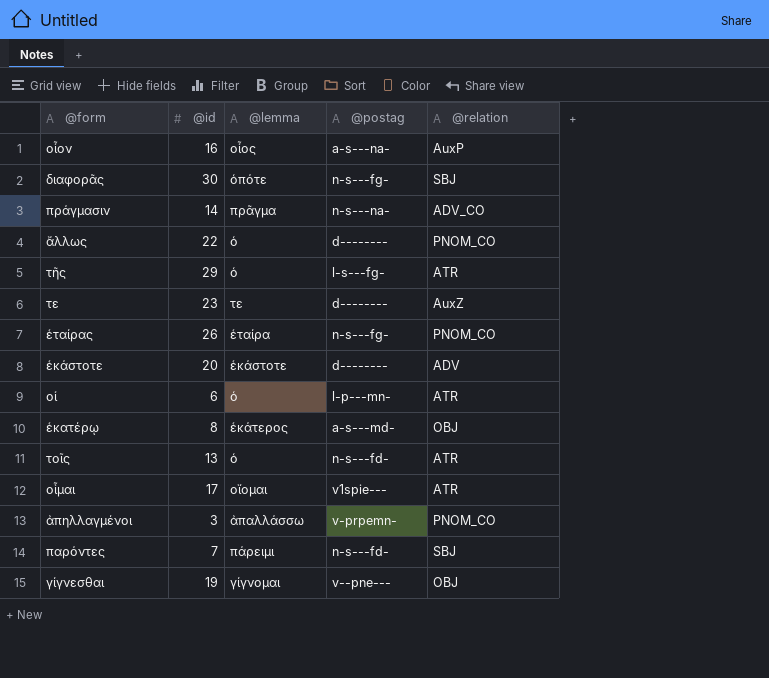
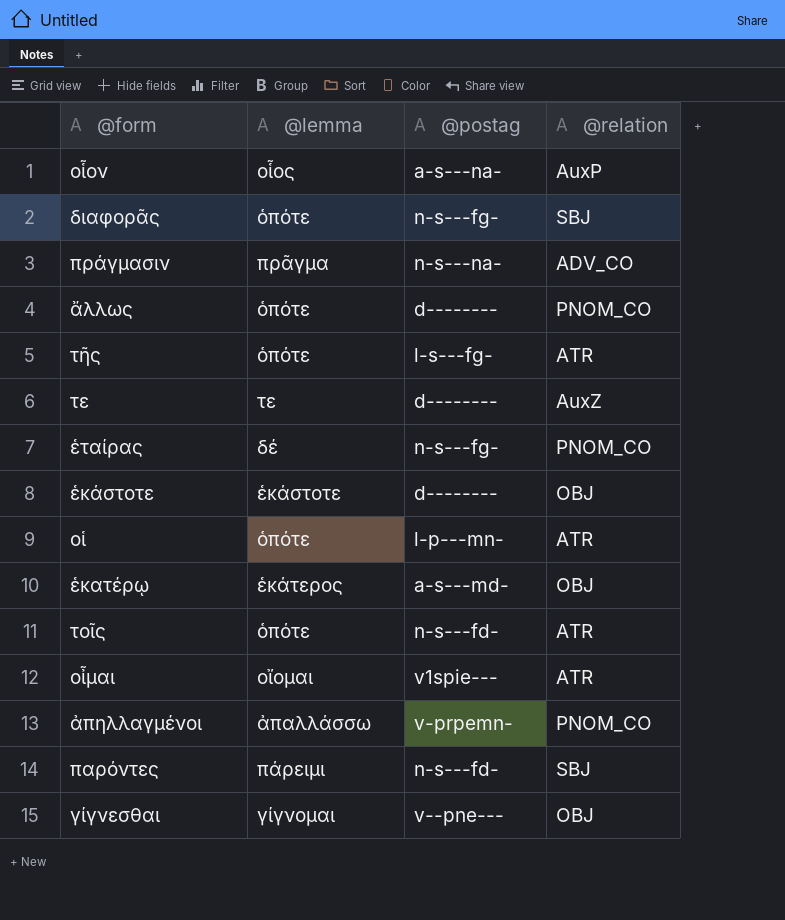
column @id | position: 2 -> none
ἄλλως | @lemma: ὁ -> ὁπότε
τῆς | @lemma: ὁ -> ὁπότε
ἑταίρας | @lemma: ἑταίρα -> δέ
ἑκάστοτε | @relation: ADV -> OBJ
οἱ | @lemma: ὁ -> ὁπότε
τοῖς | @lemma: ὁ -> ὁπότε

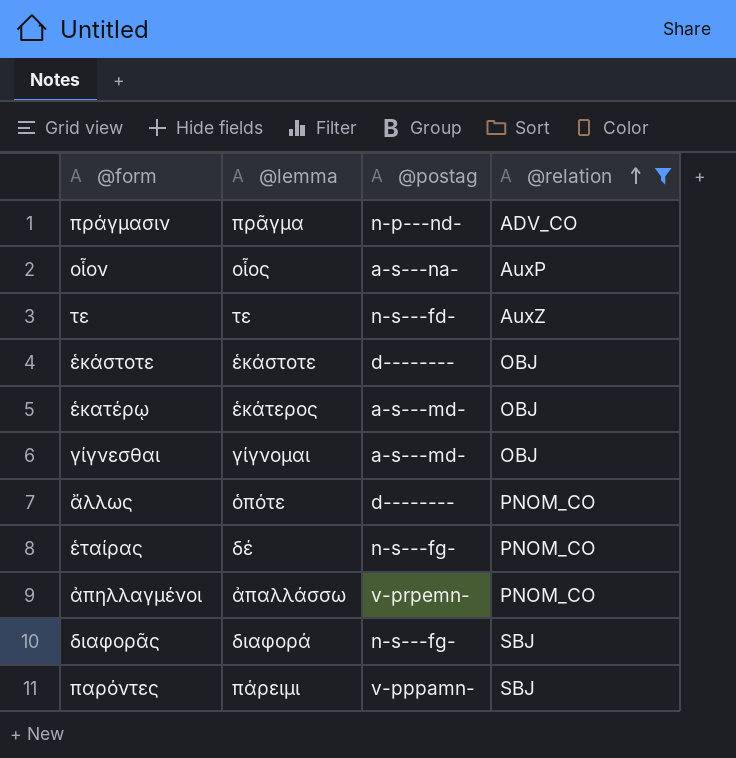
filter: none -> @relation != ATR
row order: none -> @relation ascending
πράγμασιν | @postag: n-s---na- -> n-p---nd-
τε | @postag: d-------- -> n-s---fd-
γίγνεσθαι | @postag: v--pne--- -> a-s---md-
διαφορᾶς | @lemma: ὁπότε -> διαφορά
παρόντες | @postag: n-s---fd- -> v-pppamn-

